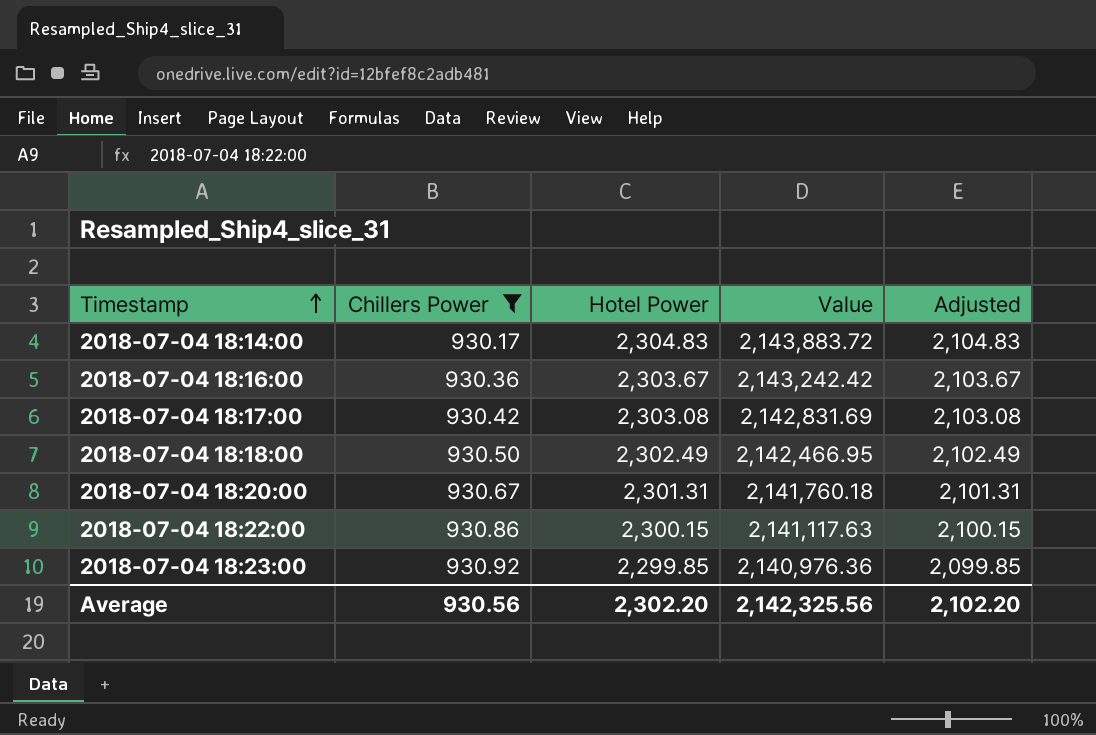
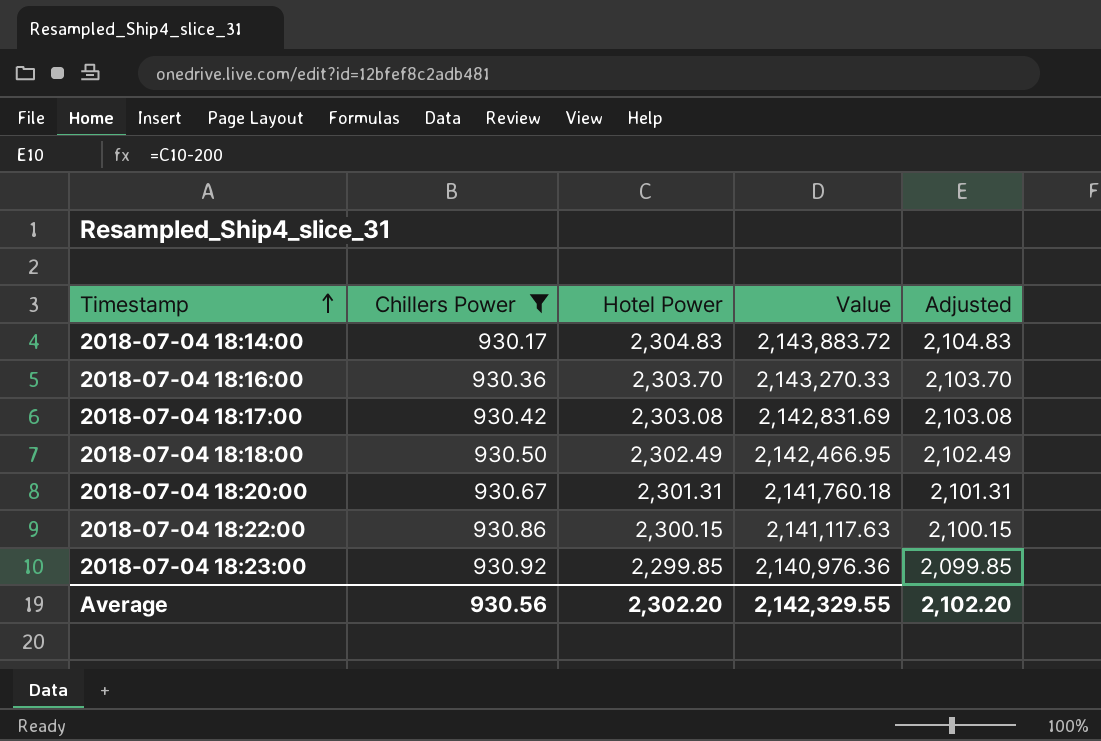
2018-07-04 18:16:00 | Hotel Power: 2,303.67 -> 2,303.70
2018-07-04 18:16:00 | Value: 2,143,242.42 -> 2,143,270.33
2018-07-04 18:16:00 | Adjusted: 2,103.67 -> 2,103.70
Average | Value: 2,142,325.56 -> 2,142,329.55

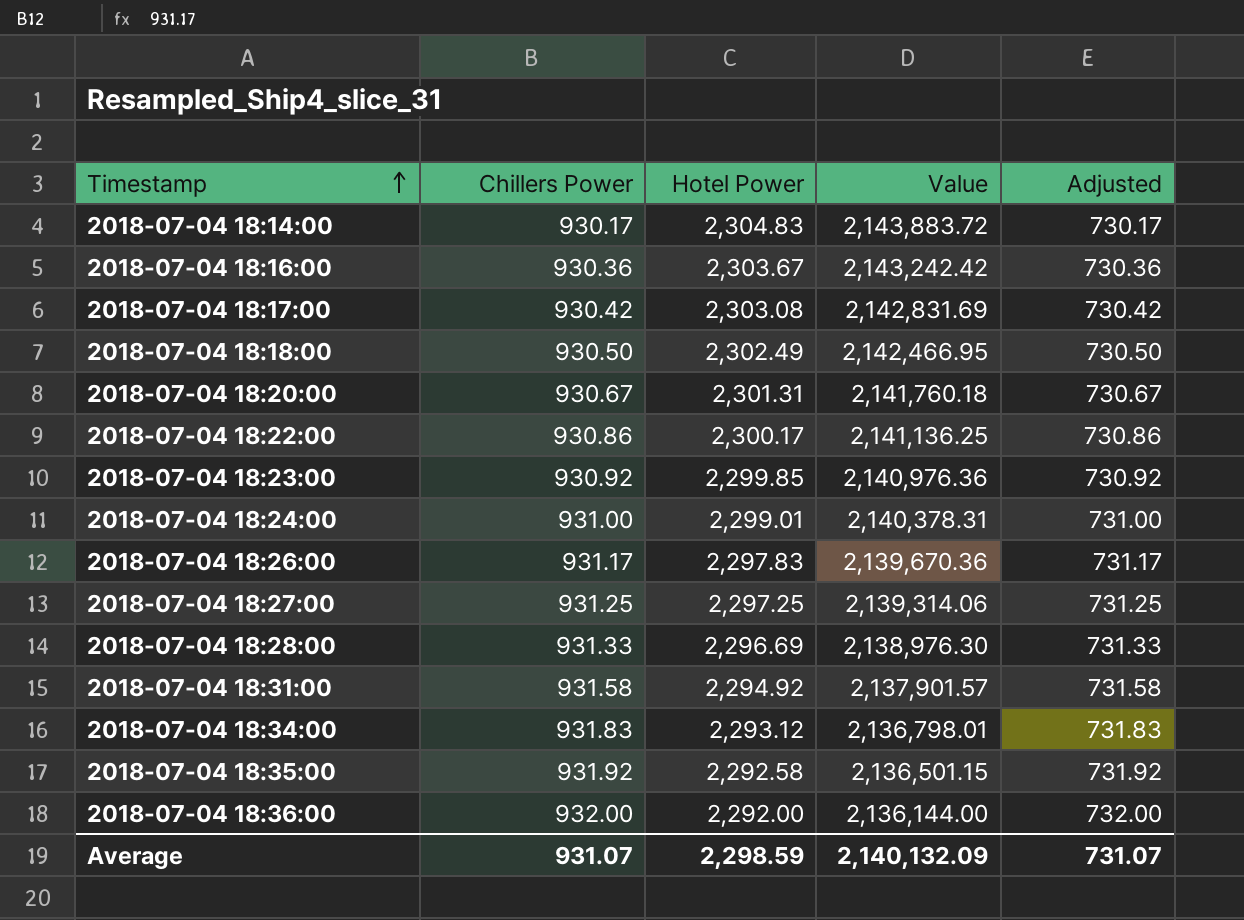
filter: Chillers Power <= 930.92 -> none
column Adjusted | formula: [Hotel Power] - 200 -> [Chillers Power] - 200
2018-07-04 18:16:00 | Hotel Power: 2,303.70 -> 2,303.67
2018-07-04 18:16:00 | Value: 2,143,270.33 -> 2,143,242.42
2018-07-04 18:22:00 | Hotel Power: 2,300.15 -> 2,300.17
2018-07-04 18:22:00 | Value: 2,141,117.63 -> 2,141,136.25
Average | Chillers Power: 930.56 -> 931.07
Average | Hotel Power: 2,302.20 -> 2,298.59
Average | Value: 2,142,329.55 -> 2,140,132.09
Average | Adjusted: 2,102.20 -> 731.07

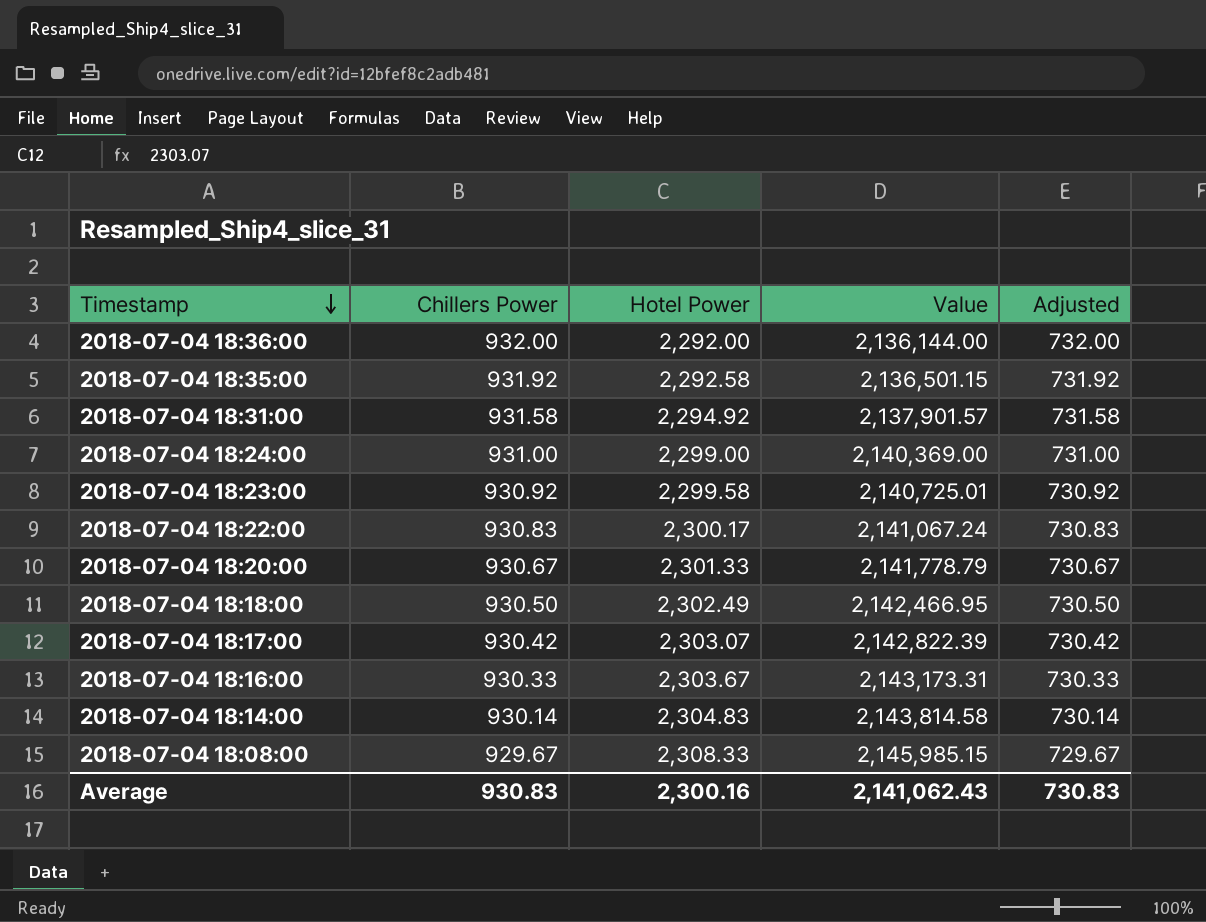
row order: Timestamp ascending -> Timestamp descending
row 2018-07-04 18:26:00: 931.17 | 2,297.83 | 2,139,670.36 | 731.17 -> none
row 2018-07-04 18:27:00: 931.25 | 2,297.25 | 2,139,314.06 | 731.25 -> none
row 2018-07-04 18:28:00: 931.33 | 2,296.69 | 2,138,976.30 | 731.33 -> none
row 2018-07-04 18:34:00: 931.83 | 2,293.12 | 2,136,798.01 | 731.83 -> none
2018-07-04 18:24:00 | Hotel Power: 2,299.01 -> 2,299.00
2018-07-04 18:24:00 | Value: 2,140,378.31 -> 2,140,369.00
2018-07-04 18:23:00 | Hotel Power: 2,299.85 -> 2,299.58
2018-07-04 18:23:00 | Value: 2,140,976.36 -> 2,140,725.01
2018-07-04 18:22:00 | Chillers Power: 930.86 -> 930.83
2018-07-04 18:22:00 | Value: 2,141,136.25 -> 2,141,067.24
2018-07-04 18:22:00 | Adjusted: 730.86 -> 730.83
2018-07-04 18:20:00 | Hotel Power: 2,301.31 -> 2,301.33
2018-07-04 18:20:00 | Value: 2,141,760.18 -> 2,141,778.79
2018-07-04 18:17:00 | Hotel Power: 2,303.08 -> 2,303.07
2018-07-04 18:17:00 | Value: 2,142,831.69 -> 2,142,822.39
2018-07-04 18:16:00 | Chillers Power: 930.36 -> 930.33
2018-07-04 18:16:00 | Value: 2,143,242.42 -> 2,143,173.31
2018-07-04 18:16:00 | Adjusted: 730.36 -> 730.33
2018-07-04 18:14:00 | Chillers Power: 930.17 -> 930.14
2018-07-04 18:14:00 | Value: 2,143,883.72 -> 2,143,814.58
2018-07-04 18:14:00 | Adjusted: 730.17 -> 730.14
row 2018-07-04 18:08:00: none -> 929.67 | 2,308.33 | 2,145,985.15 | 729.67
Average | Chillers Power: 931.07 -> 930.83
Average | Hotel Power: 2,298.59 -> 2,300.16
Average | Value: 2,140,132.09 -> 2,141,062.43
Average | Adjusted: 731.07 -> 730.83

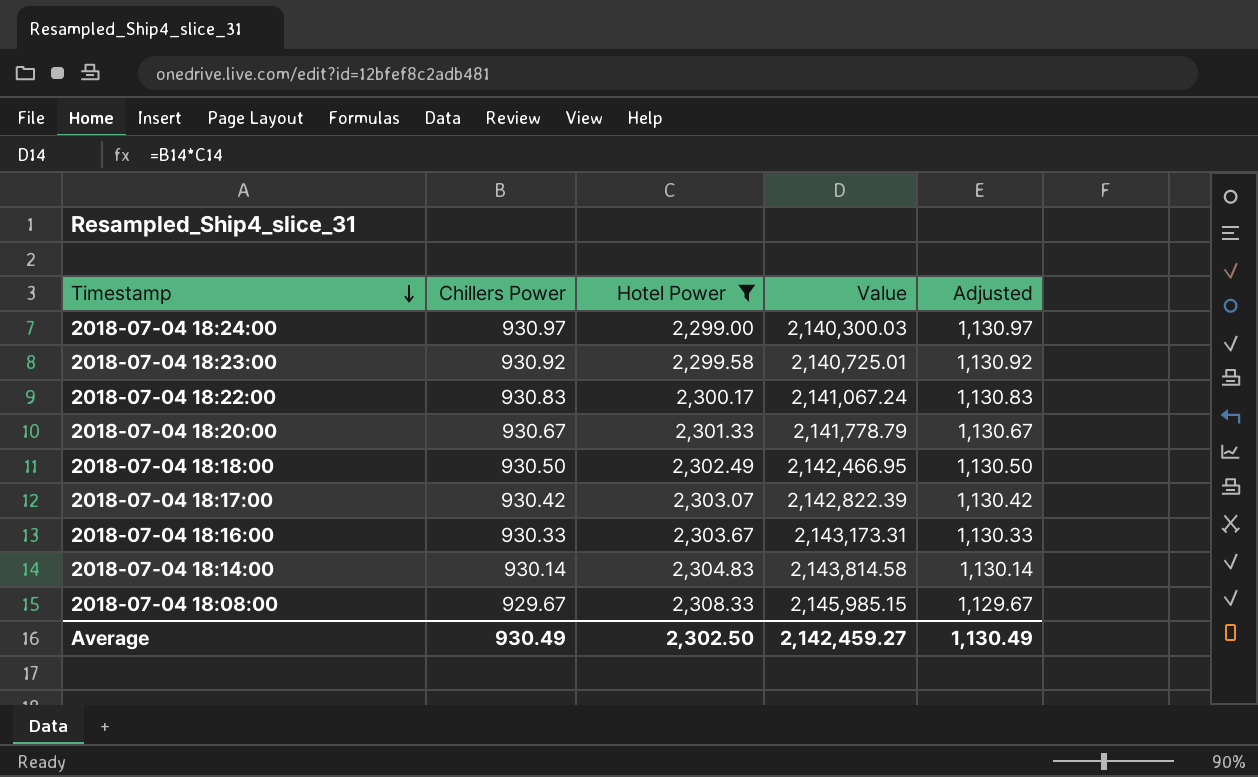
filter: none -> Hotel Power >= 2,299.00
column Adjusted | formula: [Chillers Power] - 200 -> [Chillers Power] + 200
2018-07-04 18:24:00 | Chillers Power: 931.00 -> 930.97
2018-07-04 18:24:00 | Value: 2,140,369.00 -> 2,140,300.03
Average | Chillers Power: 930.83 -> 930.49
Average | Hotel Power: 2,300.16 -> 2,302.50
Average | Value: 2,141,062.43 -> 2,142,459.27
Average | Adjusted: 730.83 -> 1,130.49

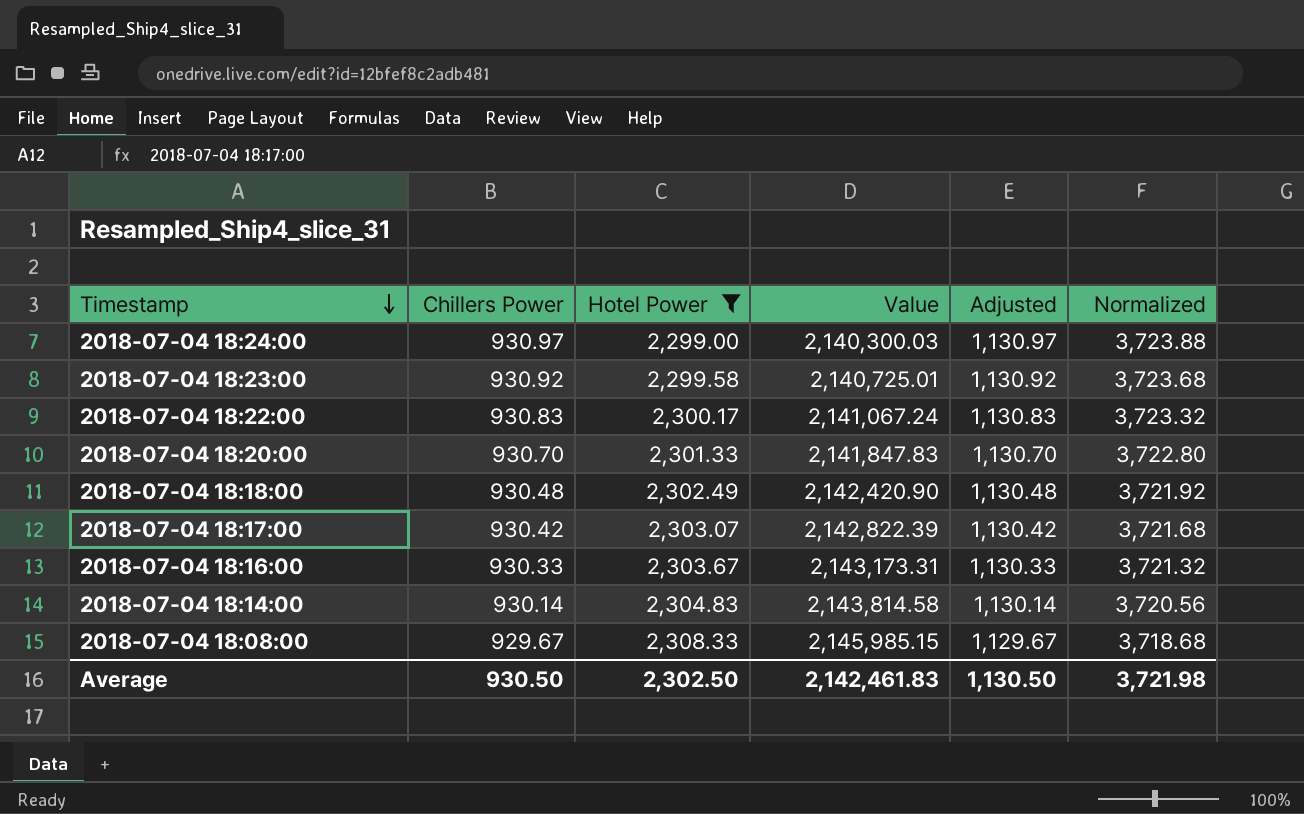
column Normalized | formula: none -> [Chillers Power] * 4
2018-07-04 18:20:00 | Chillers Power: 930.67 -> 930.70
2018-07-04 18:20:00 | Value: 2,141,778.79 -> 2,141,847.83
2018-07-04 18:20:00 | Adjusted: 1,130.67 -> 1,130.70
2018-07-04 18:18:00 | Chillers Power: 930.50 -> 930.48
2018-07-04 18:18:00 | Value: 2,142,466.95 -> 2,142,420.90
2018-07-04 18:18:00 | Adjusted: 1,130.50 -> 1,130.48
Average | Chillers Power: 930.49 -> 930.50
Average | Value: 2,142,459.27 -> 2,142,461.83
Average | Adjusted: 1,130.49 -> 1,130.50

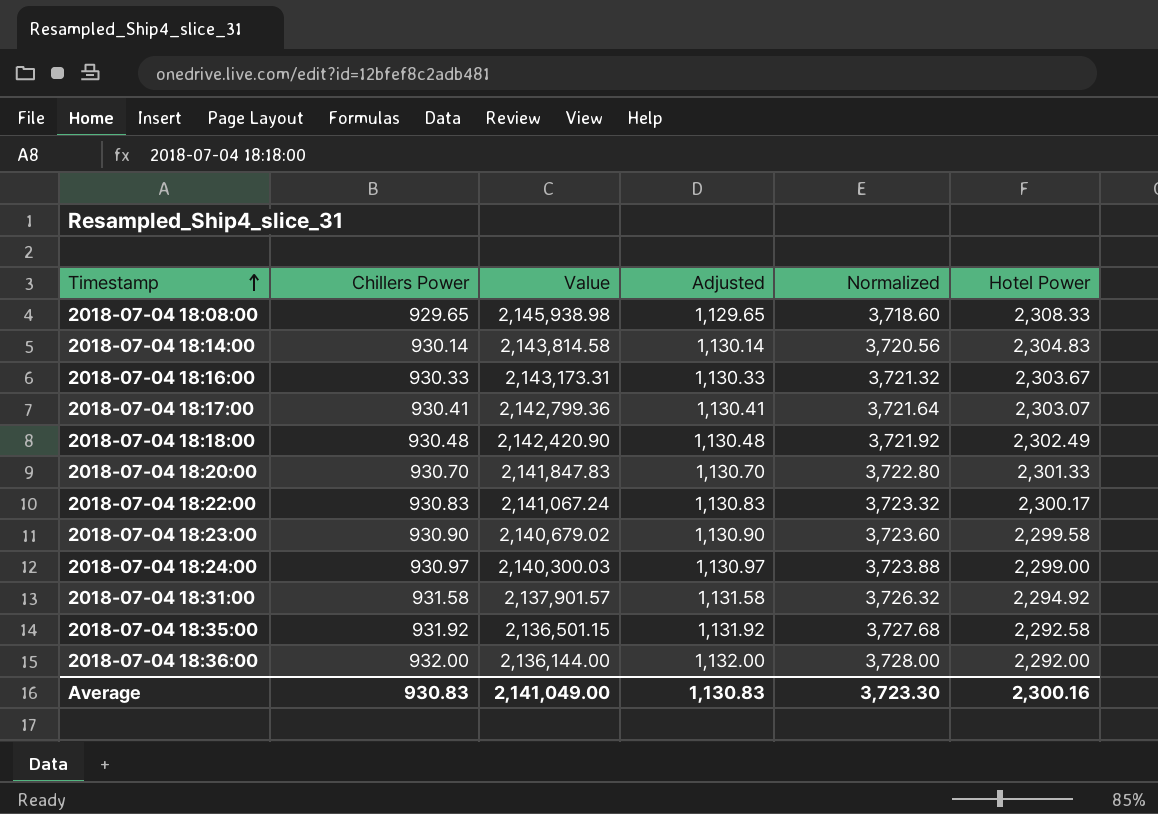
filter: Hotel Power >= 2,299.00 -> none
row order: Timestamp descending -> Timestamp ascending
column Hotel Power | position: 3 -> 6
2018-07-04 18:08:00 | Chillers Power: 929.67 -> 929.65
2018-07-04 18:08:00 | Value: 2,145,985.15 -> 2,145,938.98
2018-07-04 18:08:00 | Adjusted: 1,129.67 -> 1,129.65
2018-07-04 18:08:00 | Normalized: 3,718.68 -> 3,718.60
2018-07-04 18:17:00 | Chillers Power: 930.42 -> 930.41
2018-07-04 18:17:00 | Value: 2,142,822.39 -> 2,142,799.36
2018-07-04 18:17:00 | Adjusted: 1,130.42 -> 1,130.41
2018-07-04 18:17:00 | Normalized: 3,721.68 -> 3,721.64
2018-07-04 18:23:00 | Chillers Power: 930.92 -> 930.90
2018-07-04 18:23:00 | Value: 2,140,725.01 -> 2,140,679.02
2018-07-04 18:23:00 | Adjusted: 1,130.92 -> 1,130.90
2018-07-04 18:23:00 | Normalized: 3,723.68 -> 3,723.60
Average | Chillers Power: 930.50 -> 930.83
Average | Value: 2,142,461.83 -> 2,141,049.00
Average | Adjusted: 1,130.50 -> 1,130.83
Average | Normalized: 3,721.98 -> 3,723.30
Average | Hotel Power: 2,302.50 -> 2,300.16

